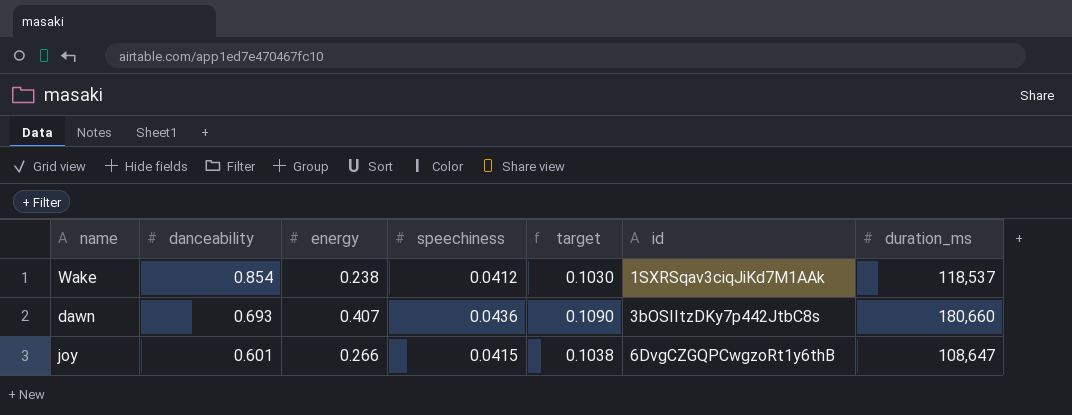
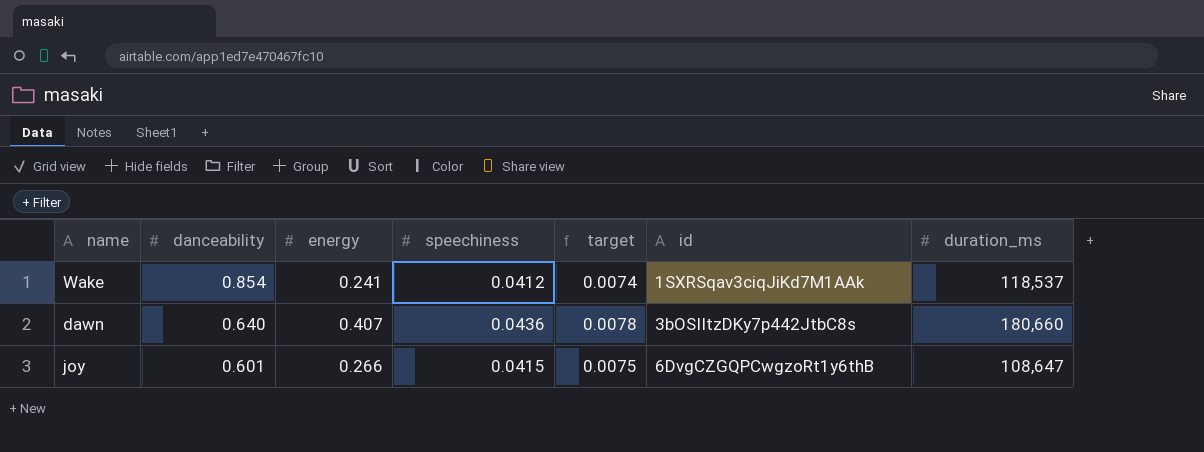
column target | formula: [speechiness] * 2.5 -> [speechiness] * 0.18
Wake | energy: 0.238 -> 0.241
dawn | danceability: 0.693 -> 0.640

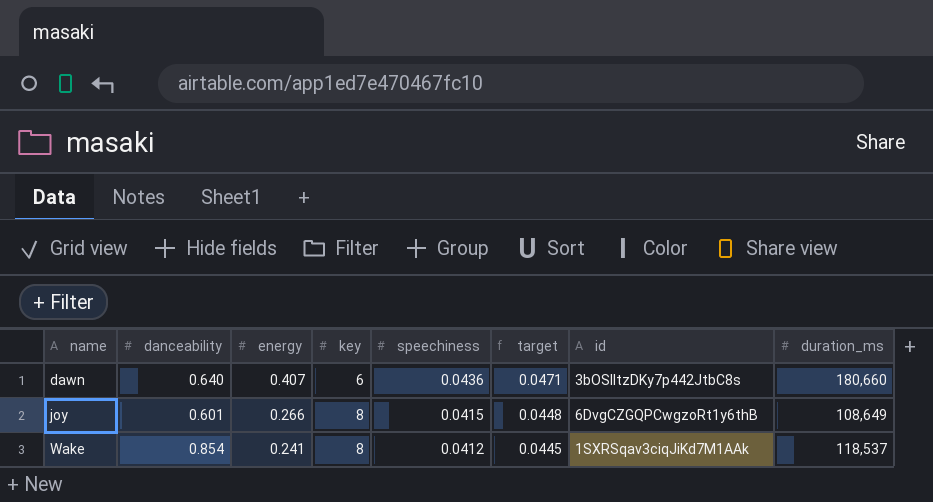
row order: danceability descending -> name ascending
column key | position: none -> 4
column target | formula: [speechiness] * 0.18 -> [speechiness] * 1.08
joy | duration_ms: 108,647 -> 108,649

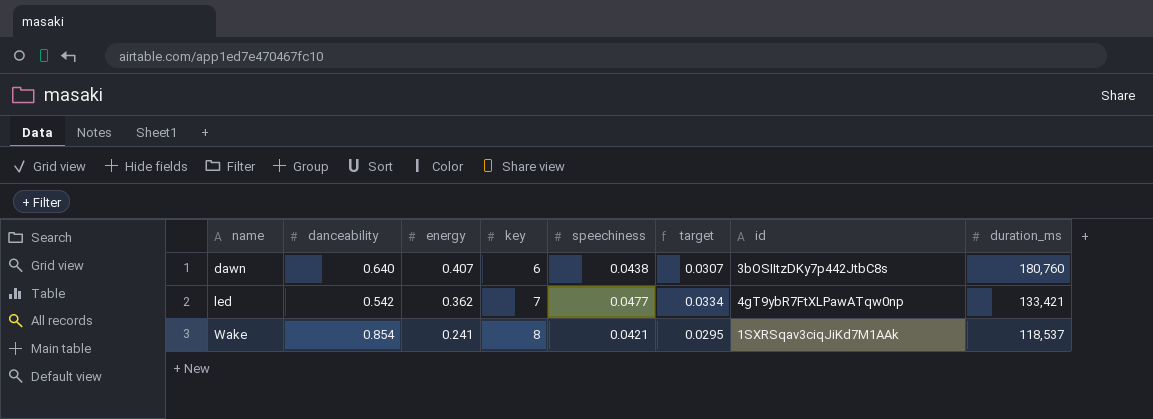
column target | formula: [speechiness] * 1.08 -> [speechiness] * 0.7
row joy: 0.601 | 0.266 | 8 | 0.0415 | 0.0448 | 6DvgCZGQPCwgzoRt1y6thB | 108,649 -> none
dawn | speechiness: 0.0436 -> 0.0438
dawn | duration_ms: 180,660 -> 180,760
row led: none -> 0.542 | 0.362 | 7 | 0.0477 | 0.0334 | 4gT9ybR7FtXLPawATqw0np | 133,421
Wake | speechiness: 0.0412 -> 0.0421

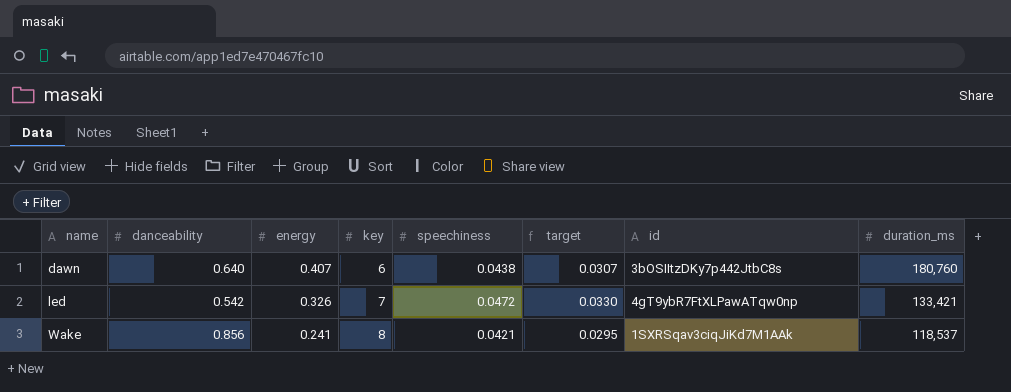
led | energy: 0.362 -> 0.326
led | speechiness: 0.0477 -> 0.0472
led | target: 0.0334 -> 0.0330
Wake | danceability: 0.854 -> 0.856

